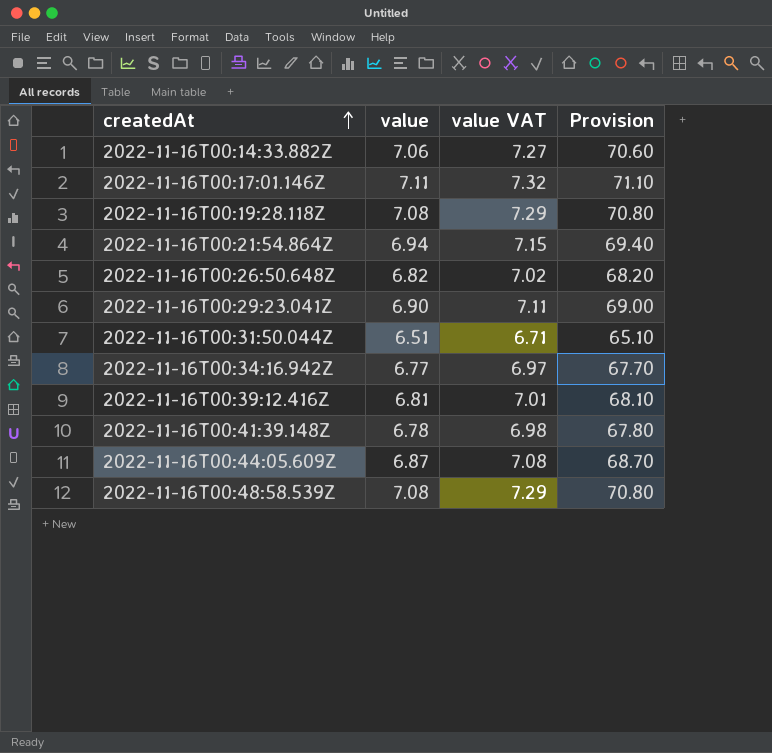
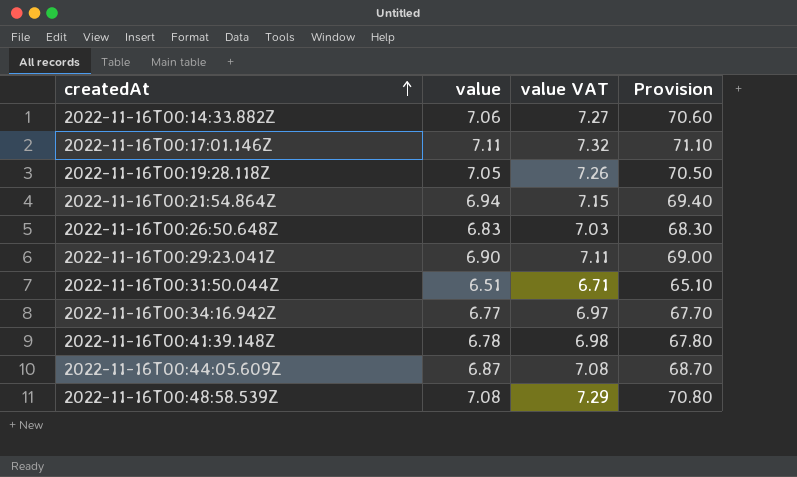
row 2022-11-16T00:39:12.416Z: 6.81 | 7.01 | 68.10 -> none
2022-11-16T00:19:28.118Z | value: 7.08 -> 7.05
2022-11-16T00:19:28.118Z | value VAT: 7.29 -> 7.26
2022-11-16T00:19:28.118Z | Provision: 70.80 -> 70.50
2022-11-16T00:26:50.648Z | value: 6.82 -> 6.83
2022-11-16T00:26:50.648Z | value VAT: 7.02 -> 7.03
2022-11-16T00:26:50.648Z | Provision: 68.20 -> 68.30

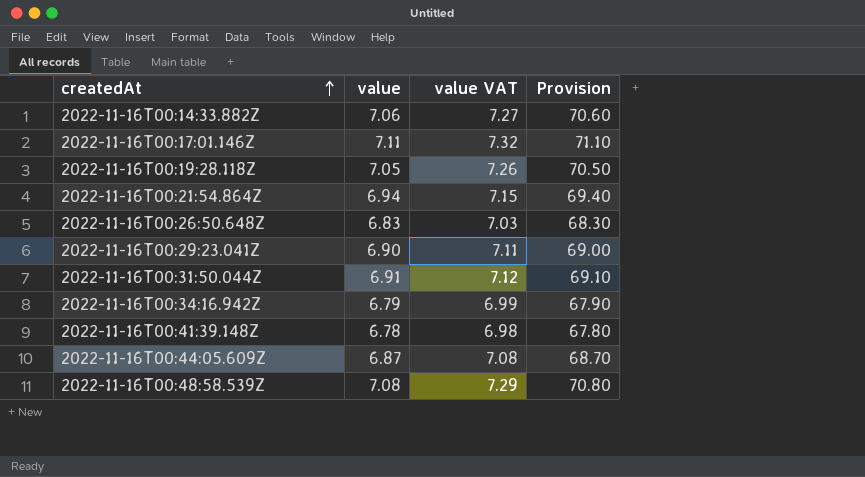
2022-11-16T00:31:50.044Z | value: 6.51 -> 6.91
2022-11-16T00:31:50.044Z | value VAT: 6.71 -> 7.12
2022-11-16T00:31:50.044Z | Provision: 65.10 -> 69.10
2022-11-16T00:34:16.942Z | value: 6.77 -> 6.79
2022-11-16T00:34:16.942Z | value VAT: 6.97 -> 6.99
2022-11-16T00:34:16.942Z | Provision: 67.70 -> 67.90

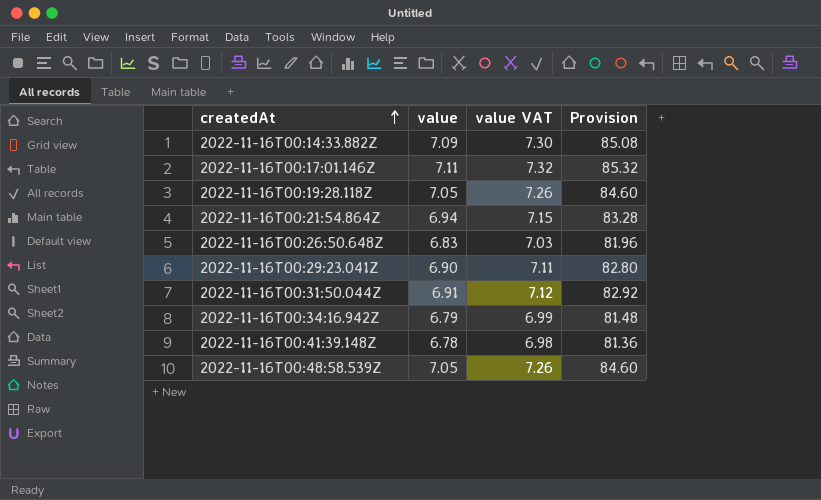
column Provision | formula: [value] * 10 -> [value] * 12
row 2022-11-16T00:44:05.609Z: 6.87 | 7.08 | 68.70 -> none
2022-11-16T00:14:33.882Z | value: 7.06 -> 7.09
2022-11-16T00:14:33.882Z | value VAT: 7.27 -> 7.30
2022-11-16T00:48:58.539Z | value: 7.08 -> 7.05
2022-11-16T00:48:58.539Z | value VAT: 7.29 -> 7.26

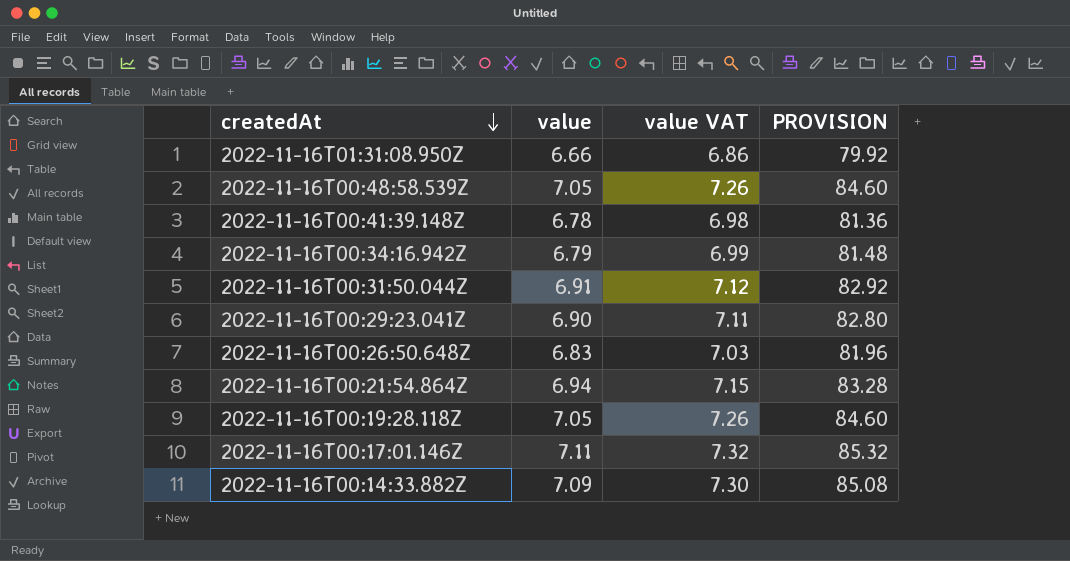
row order: createdAt ascending -> createdAt descending
column name: Provision -> PROVISION
row 2022-11-16T01:31:08.950Z: none -> 6.66 | 6.86 | 79.92

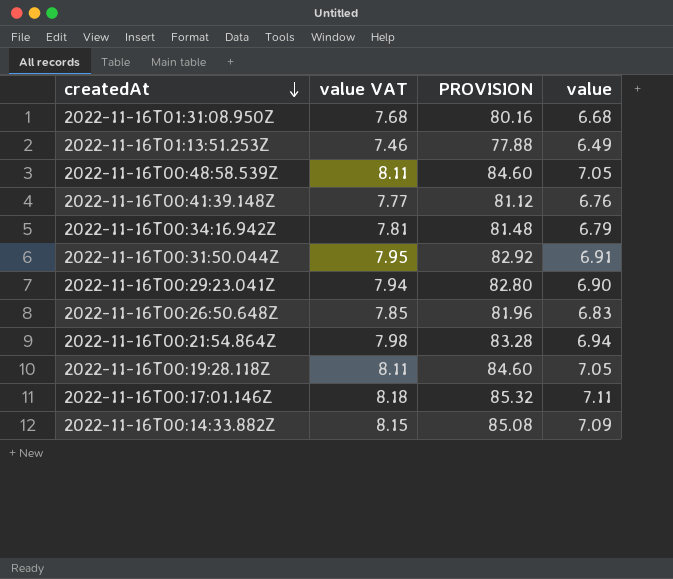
column value VAT | formula: [value] * 1.03 -> [value] * 1.15
column value | position: 2 -> 4
2022-11-16T01:31:08.950Z | PROVISION: 79.92 -> 80.16
2022-11-16T01:31:08.950Z | value: 6.66 -> 6.68
row 2022-11-16T01:13:51.253Z: none -> 7.46 | 77.88 | 6.49
2022-11-16T00:41:39.148Z | PROVISION: 81.36 -> 81.12
2022-11-16T00:41:39.148Z | value: 6.78 -> 6.76

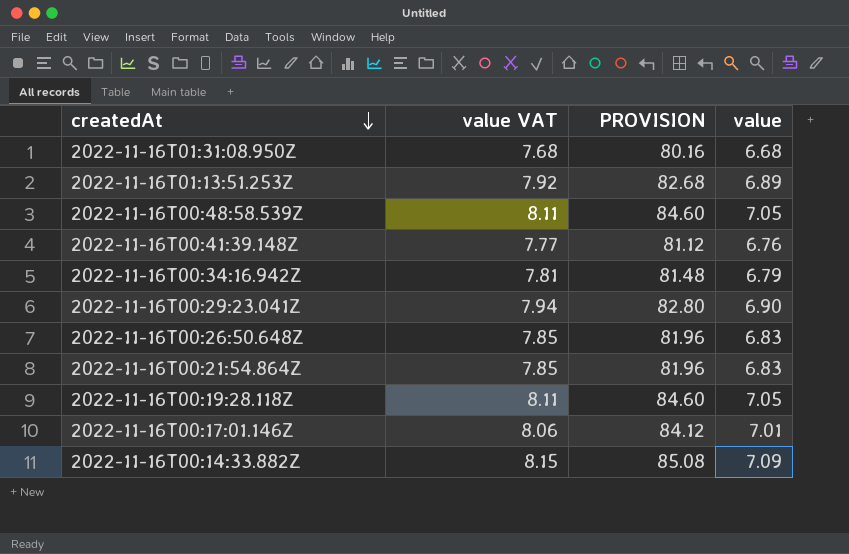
row 2022-11-16T00:31:50.044Z: 7.95 | 82.92 | 6.91 -> none
2022-11-16T01:13:51.253Z | value VAT: 7.46 -> 7.92
2022-11-16T01:13:51.253Z | PROVISION: 77.88 -> 82.68
2022-11-16T01:13:51.253Z | value: 6.49 -> 6.89
2022-11-16T00:21:54.864Z | value VAT: 7.98 -> 7.85
2022-11-16T00:21:54.864Z | PROVISION: 83.28 -> 81.96
2022-11-16T00:21:54.864Z | value: 6.94 -> 6.83
2022-11-16T00:17:01.146Z | value VAT: 8.18 -> 8.06
2022-11-16T00:17:01.146Z | PROVISION: 85.32 -> 84.12
2022-11-16T00:17:01.146Z | value: 7.11 -> 7.01

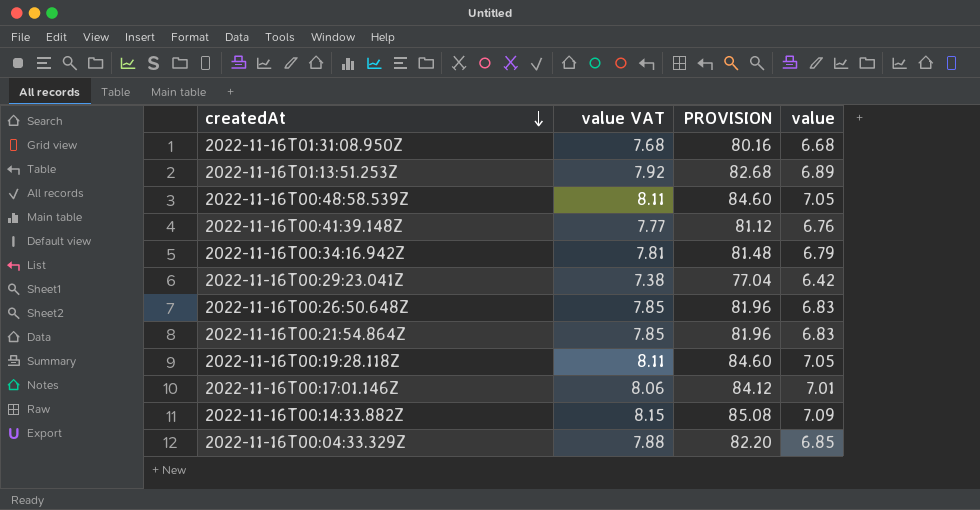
2022-11-16T00:29:23.041Z | value VAT: 7.94 -> 7.38
2022-11-16T00:29:23.041Z | PROVISION: 82.80 -> 77.04
2022-11-16T00:29:23.041Z | value: 6.90 -> 6.42
row 2022-11-16T00:04:33.329Z: none -> 7.88 | 82.20 | 6.85

